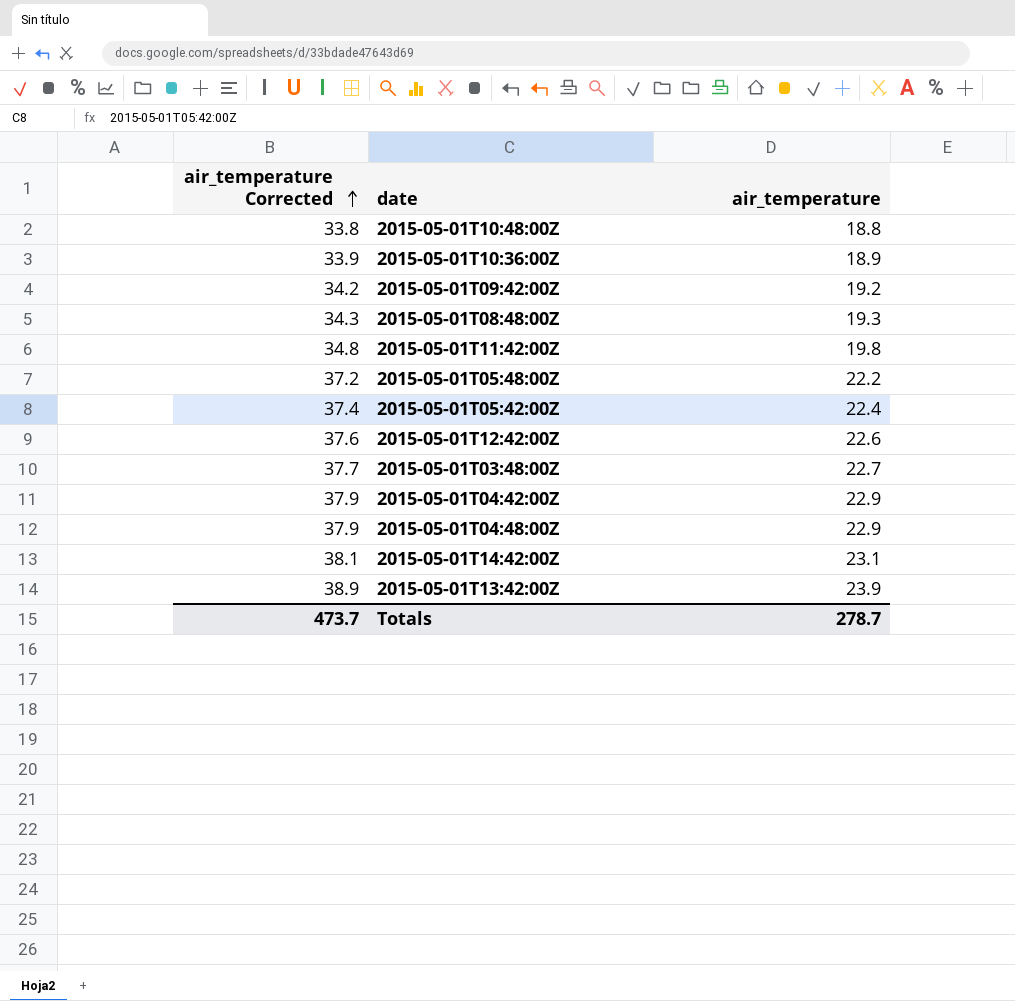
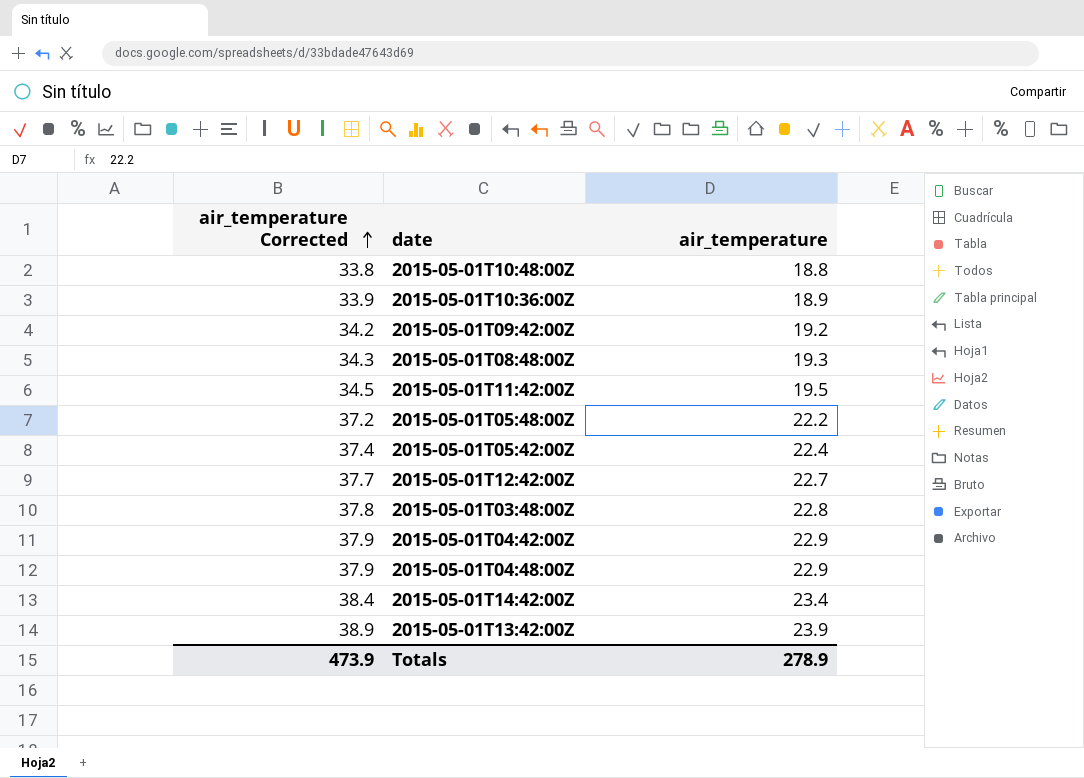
2015-05-01T11:42:00Z | air_temperature Corrected: 34.8 -> 34.5
2015-05-01T11:42:00Z | air_temperature: 19.8 -> 19.5
2015-05-01T12:42:00Z | air_temperature Corrected: 37.6 -> 37.7
2015-05-01T12:42:00Z | air_temperature: 22.6 -> 22.7
2015-05-01T03:48:00Z | air_temperature Corrected: 37.7 -> 37.8
2015-05-01T03:48:00Z | air_temperature: 22.7 -> 22.8
2015-05-01T14:42:00Z | air_temperature Corrected: 38.1 -> 38.4
2015-05-01T14:42:00Z | air_temperature: 23.1 -> 23.4
Totals | air_temperature Corrected: 473.7 -> 473.9
Totals | air_temperature: 278.7 -> 278.9

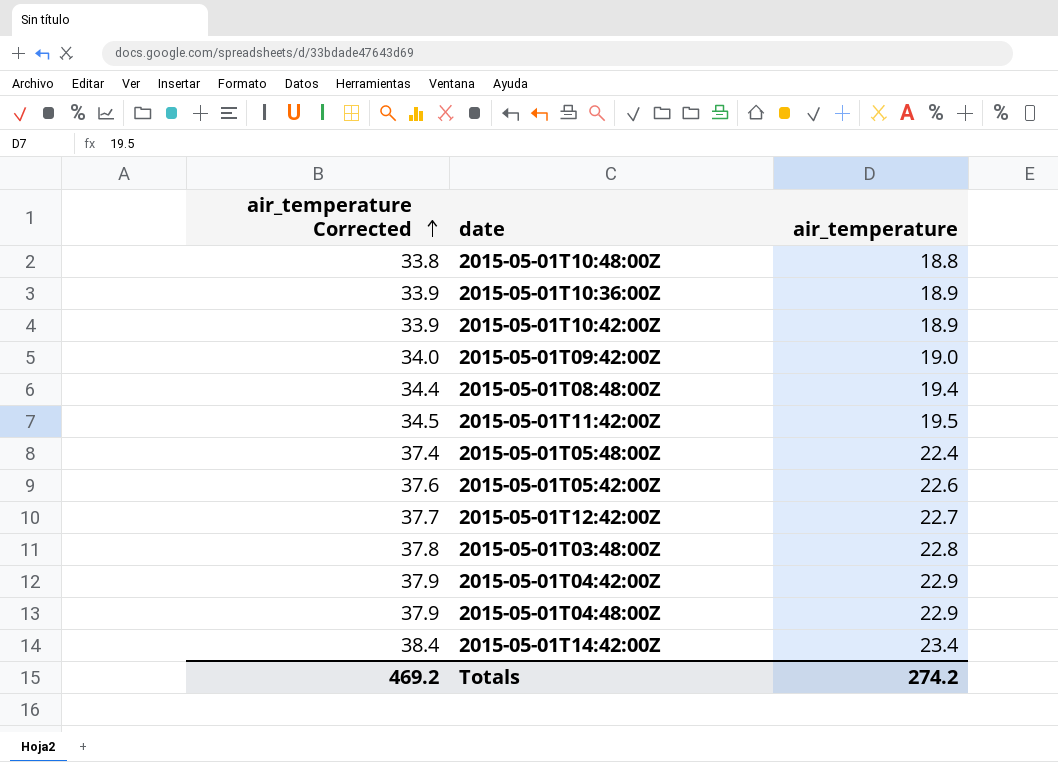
row 2015-05-01T13:42:00Z: 38.9 | 23.9 -> none
row 2015-05-01T10:42:00Z: none -> 33.9 | 18.9
2015-05-01T09:42:00Z | air_temperature Corrected: 34.2 -> 34.0
2015-05-01T09:42:00Z | air_temperature: 19.2 -> 19.0
2015-05-01T08:48:00Z | air_temperature Corrected: 34.3 -> 34.4
2015-05-01T08:48:00Z | air_temperature: 19.3 -> 19.4
2015-05-01T05:48:00Z | air_temperature Corrected: 37.2 -> 37.4
2015-05-01T05:48:00Z | air_temperature: 22.2 -> 22.4
2015-05-01T05:42:00Z | air_temperature Corrected: 37.4 -> 37.6
2015-05-01T05:42:00Z | air_temperature: 22.4 -> 22.6
Totals | air_temperature Corrected: 473.9 -> 469.2
Totals | air_temperature: 278.9 -> 274.2

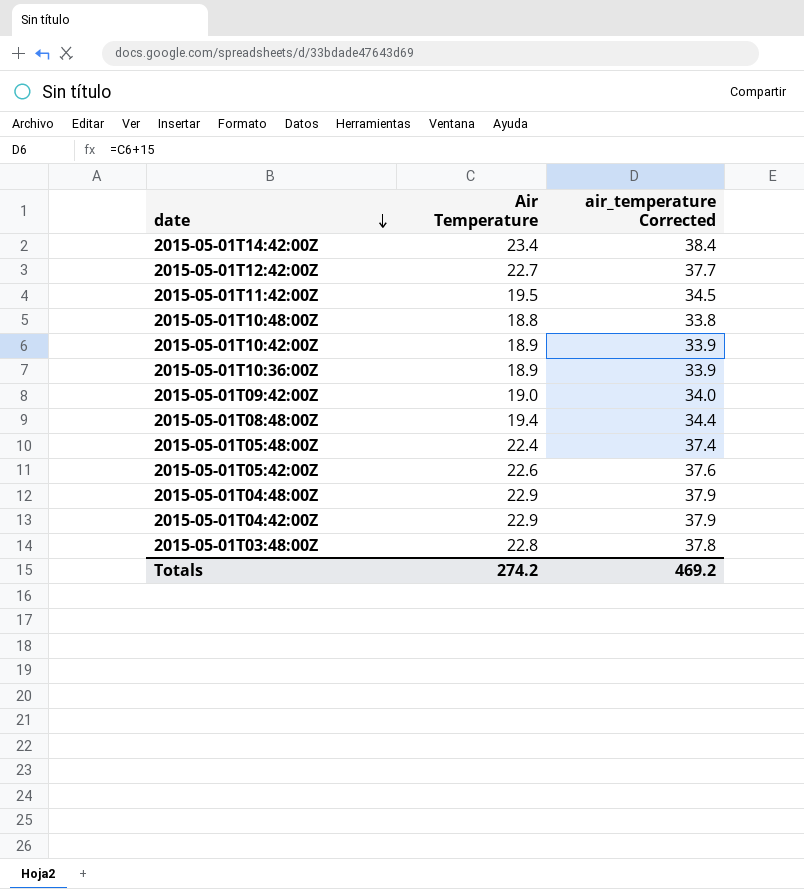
row order: air_temperature Corrected ascending -> date descending
column name: air_temperature -> Air Temperature
column air_temperature Corrected | position: 1 -> 3

